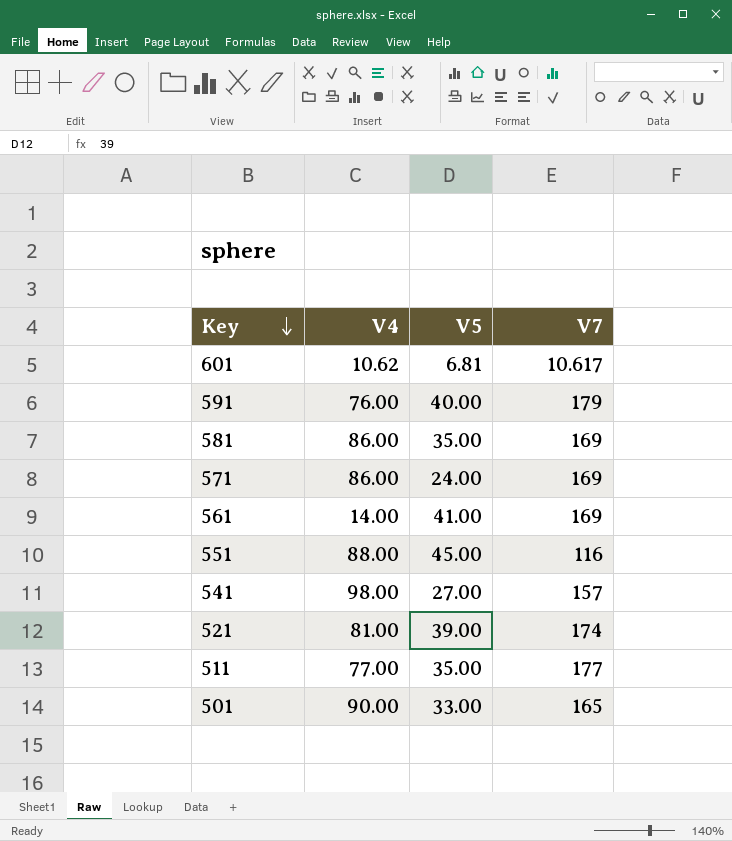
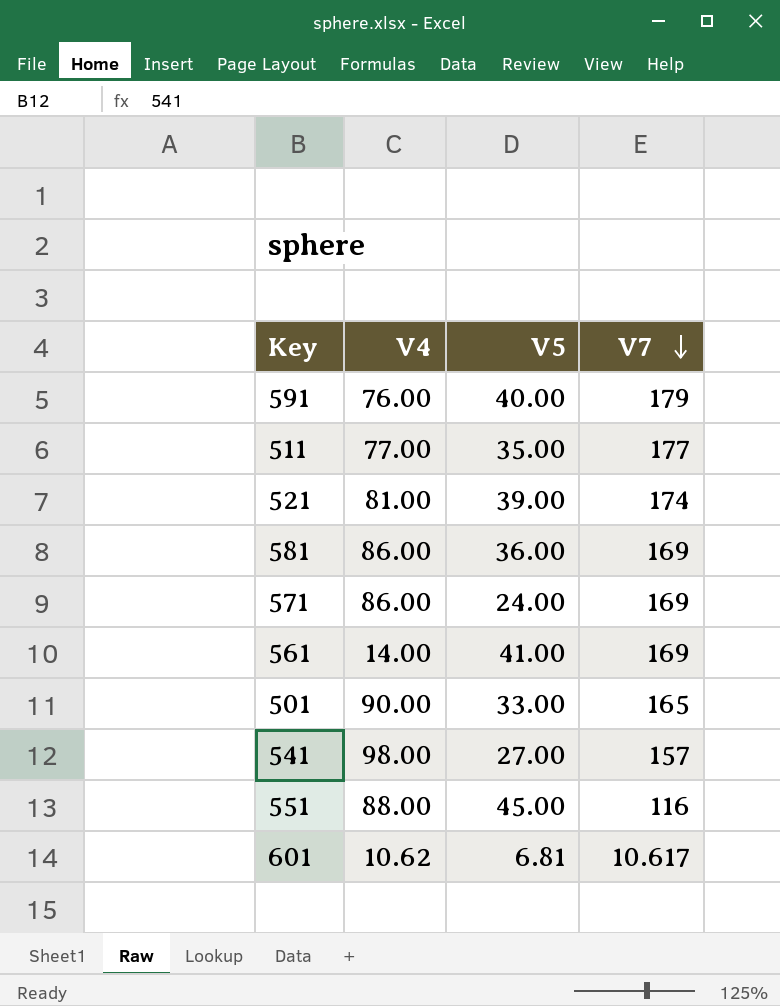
row order: Key descending -> V7 descending
581 | V5: 35.00 -> 36.00

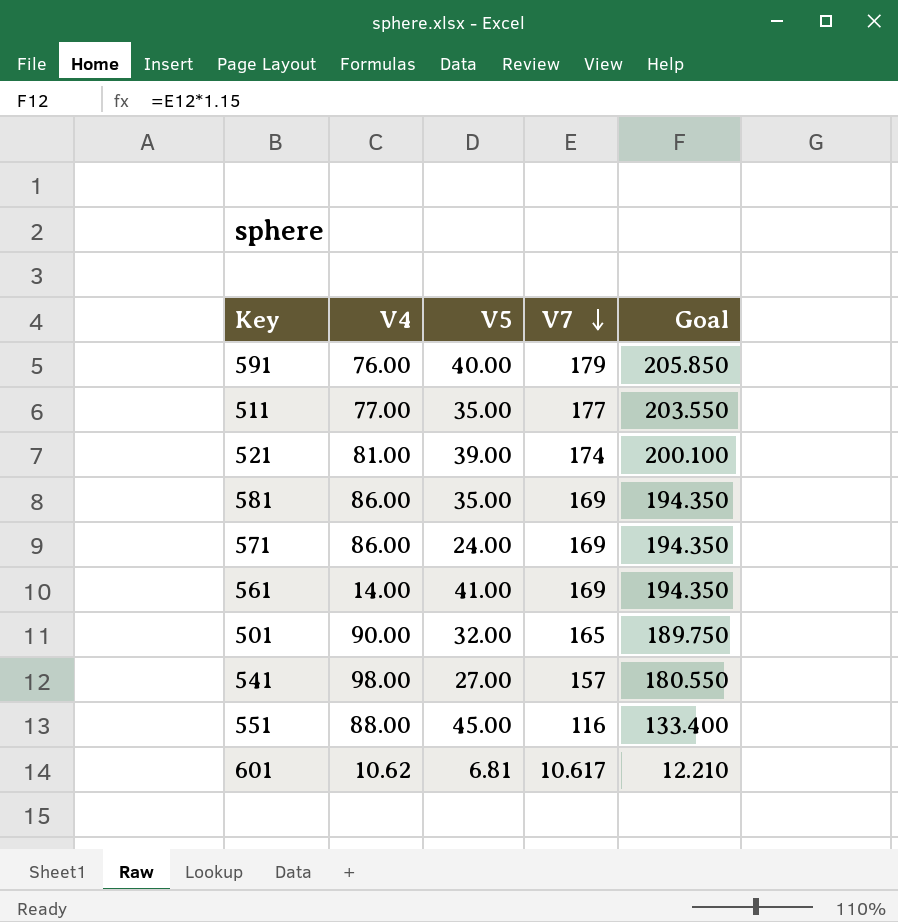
column Goal | formula: none -> [V7] * 1.15
581 | V5: 36.00 -> 35.00
501 | V5: 33.00 -> 32.00

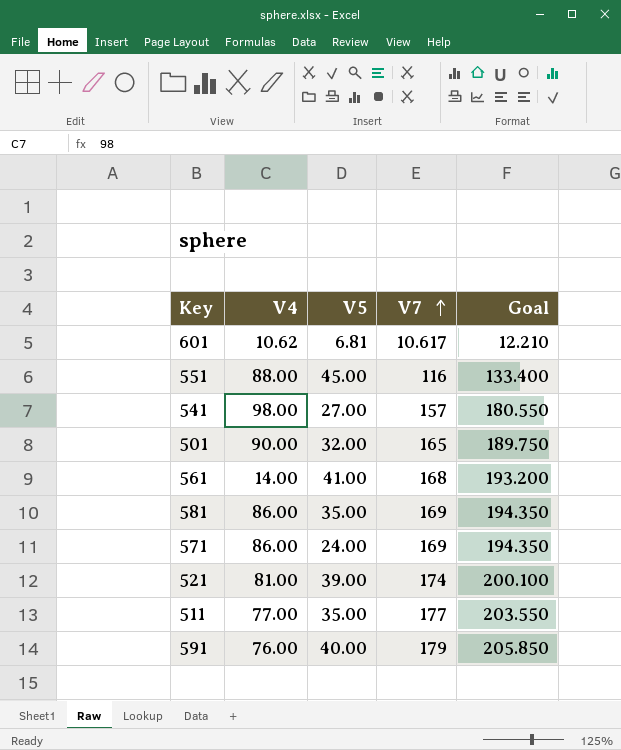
row order: V7 descending -> V7 ascending
561 | V7: 169 -> 168
561 | Goal: 194.350 -> 193.200

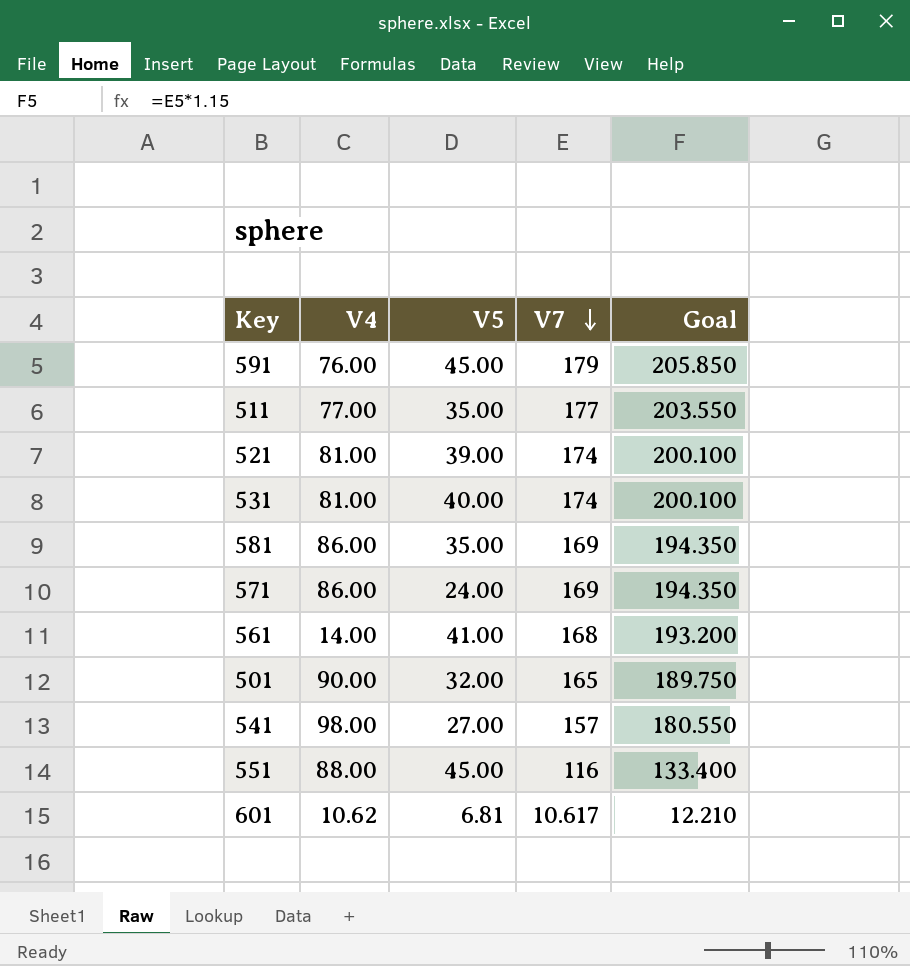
row order: V7 ascending -> V7 descending
591 | V5: 40.00 -> 45.00
row 531: none -> 81.00 | 40.00 | 174 | 200.100

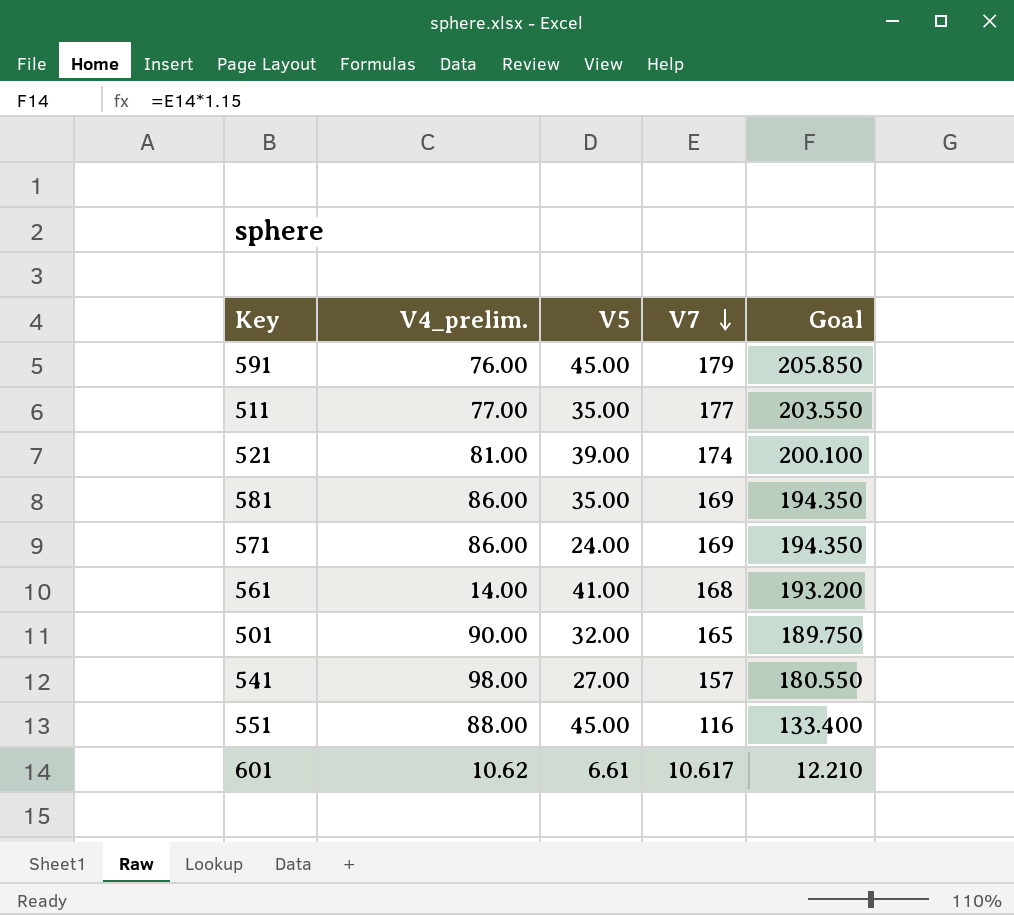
column name: V4 -> V4_prelim.
row 531: 81.00 | 40.00 | 174 | 200.100 -> none
601 | V5: 6.81 -> 6.61

